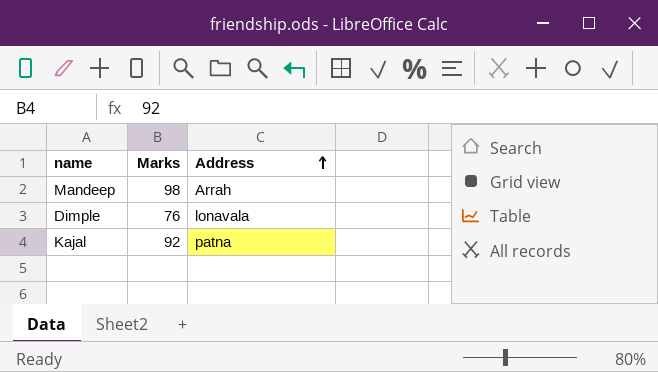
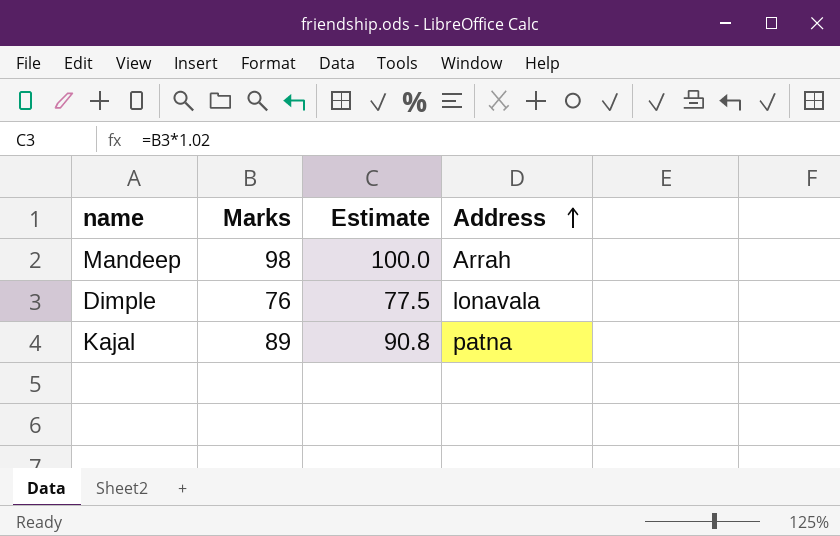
column Estimate | formula: none -> [Marks] * 1.02
Kajal | Marks: 92 -> 89

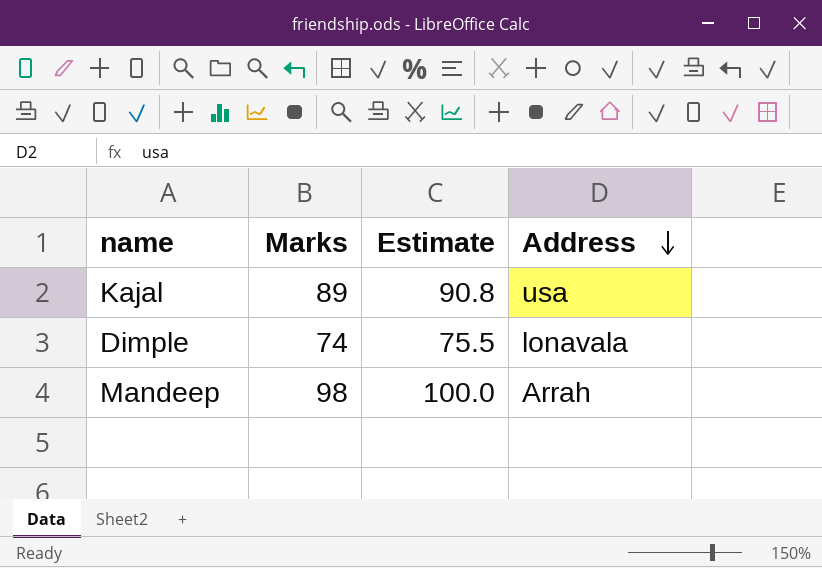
row order: Address ascending -> Address descending
Kajal | Address: patna -> usa
Dimple | Marks: 76 -> 74
Dimple | Estimate: 77.5 -> 75.5

